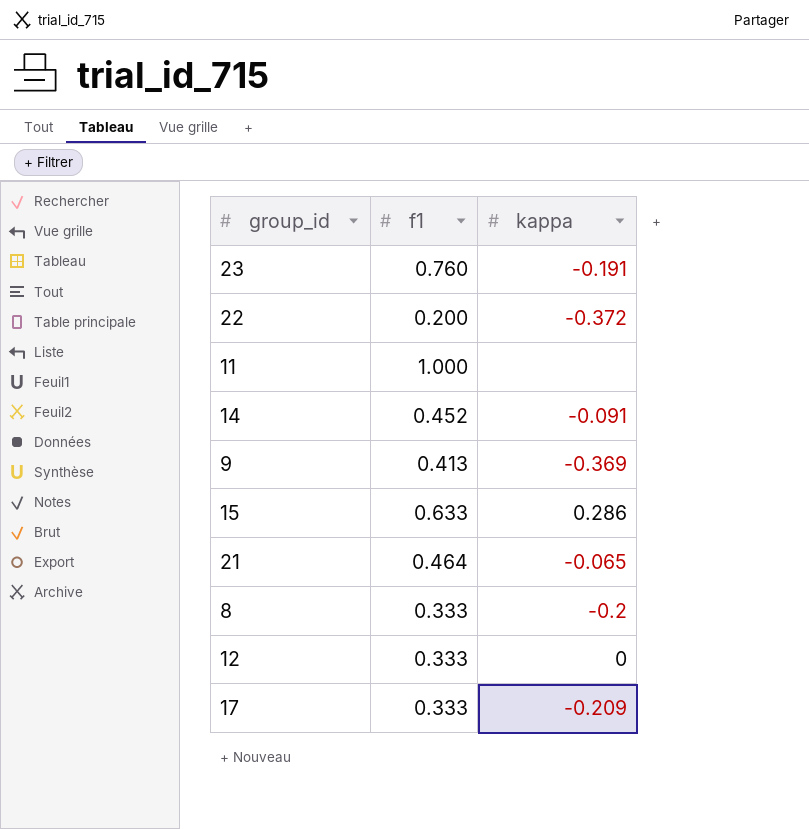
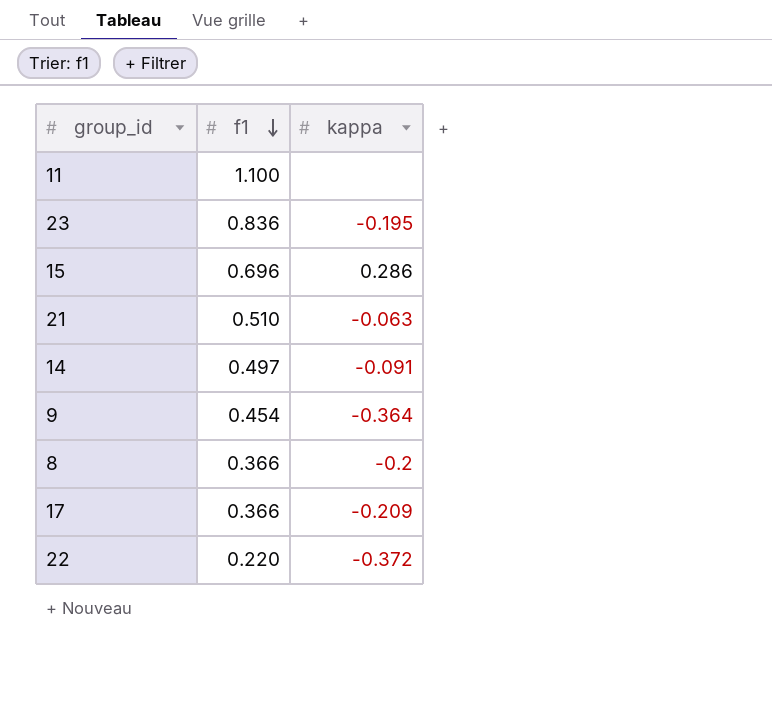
row order: none -> f1 descending
row 12: 0.333 | 0 -> none
11 | f1: 1.000 -> 1.100
23 | f1: 0.760 -> 0.836
23 | kappa: -0.191 -> -0.195
15 | f1: 0.633 -> 0.696
21 | f1: 0.464 -> 0.510
21 | kappa: -0.065 -> -0.063
14 | f1: 0.452 -> 0.497
9 | f1: 0.413 -> 0.454
9 | kappa: -0.369 -> -0.364
8 | f1: 0.333 -> 0.366
17 | f1: 0.333 -> 0.366
22 | f1: 0.200 -> 0.220

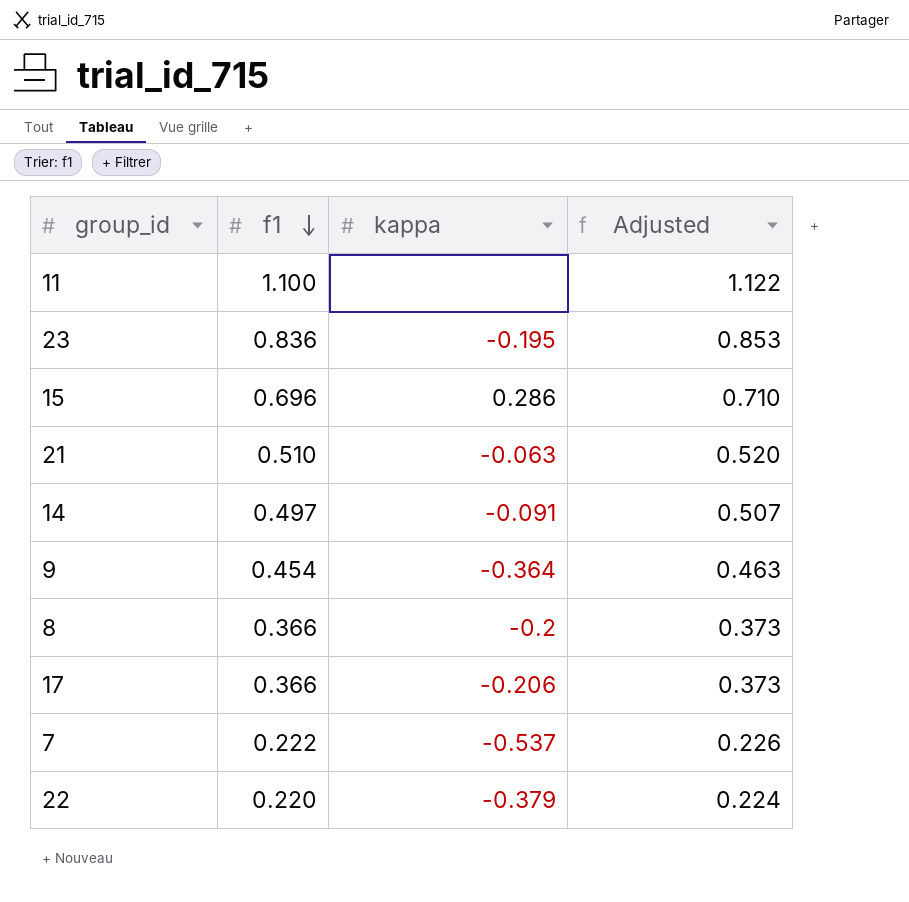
column Adjusted | formula: none -> [f1] * 1.02
17 | kappa: -0.209 -> -0.206
row 7: none -> 0.222 | -0.537 | 0.226
22 | kappa: -0.372 -> -0.379

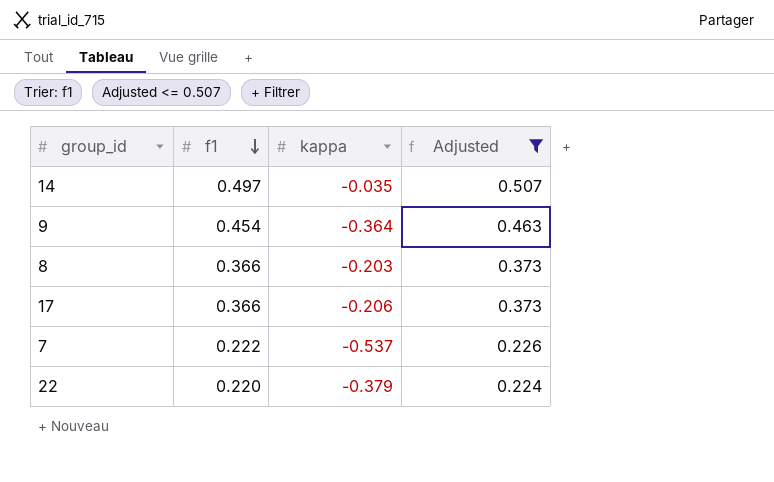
filter: none -> Adjusted <= 0.507
14 | kappa: -0.091 -> -0.035
8 | kappa: -0.2 -> -0.203

